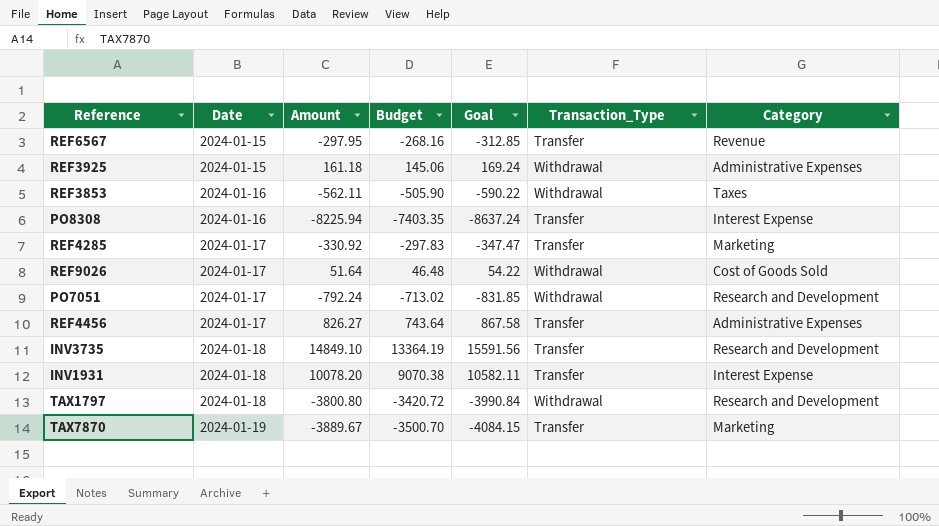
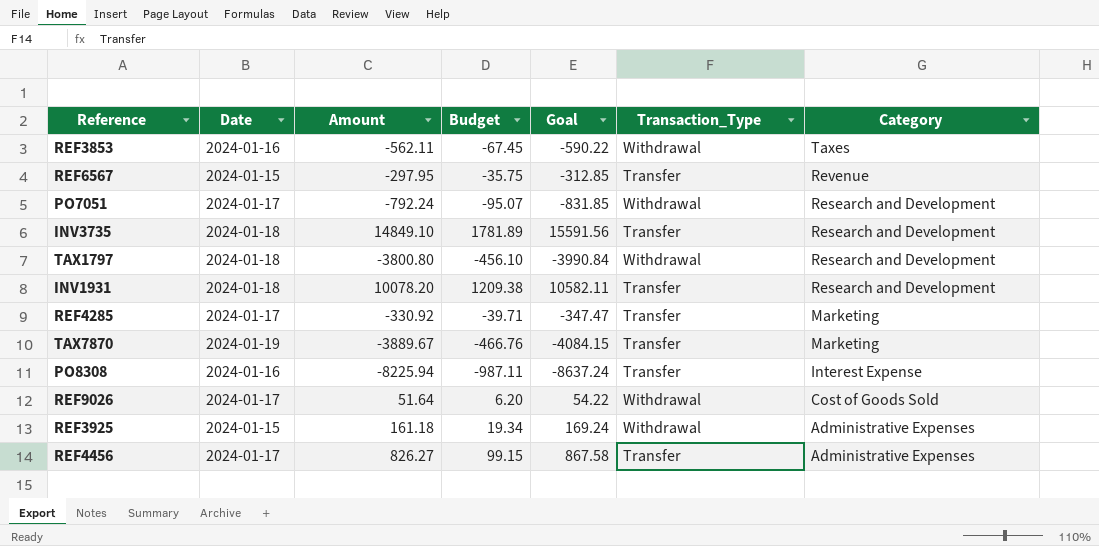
row order: Date ascending -> Category descending
column Budget | formula: [Amount] * 0.9 -> [Amount] * 0.12
INV1931 | Category: Interest Expense -> Research and Development

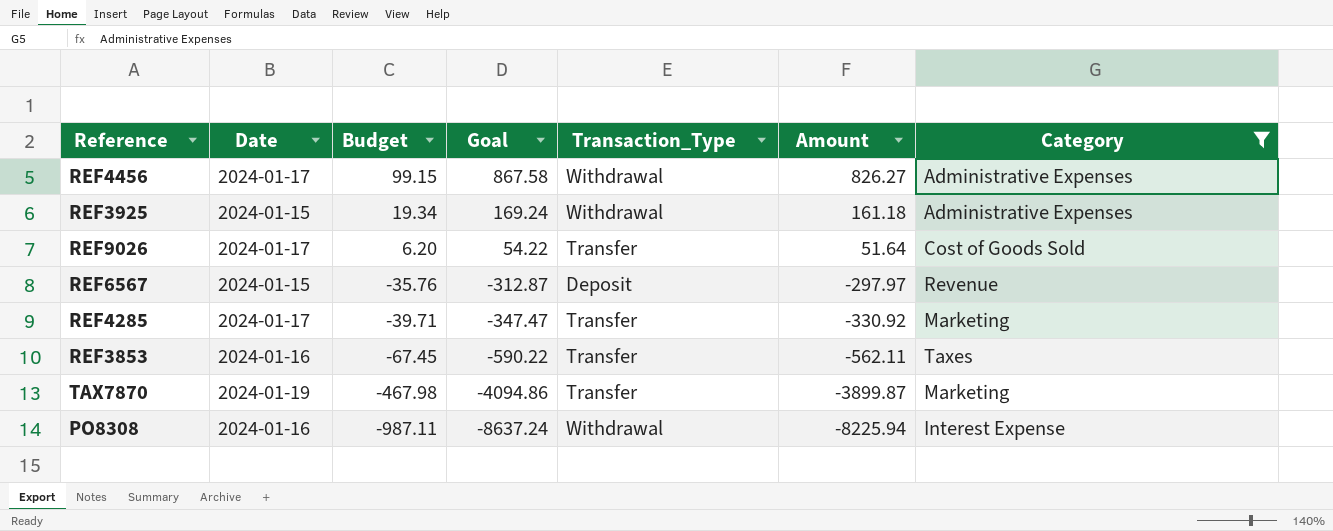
filter: none -> Category != Research and Development
row order: Category descending -> Budget descending
column Amount | position: 3 -> 6
REF4456 | Transaction_Type: Transfer -> Withdrawal
REF9026 | Transaction_Type: Withdrawal -> Transfer
REF6567 | Budget: -35.75 -> -35.76
REF6567 | Goal: -312.85 -> -312.87
REF6567 | Transaction_Type: Transfer -> Deposit
REF6567 | Amount: -297.95 -> -297.97
REF3853 | Transaction_Type: Withdrawal -> Transfer
TAX7870 | Budget: -466.76 -> -467.98
TAX7870 | Goal: -4084.15 -> -4094.86
TAX7870 | Amount: -3889.67 -> -3899.87
PO8308 | Transaction_Type: Transfer -> Withdrawal

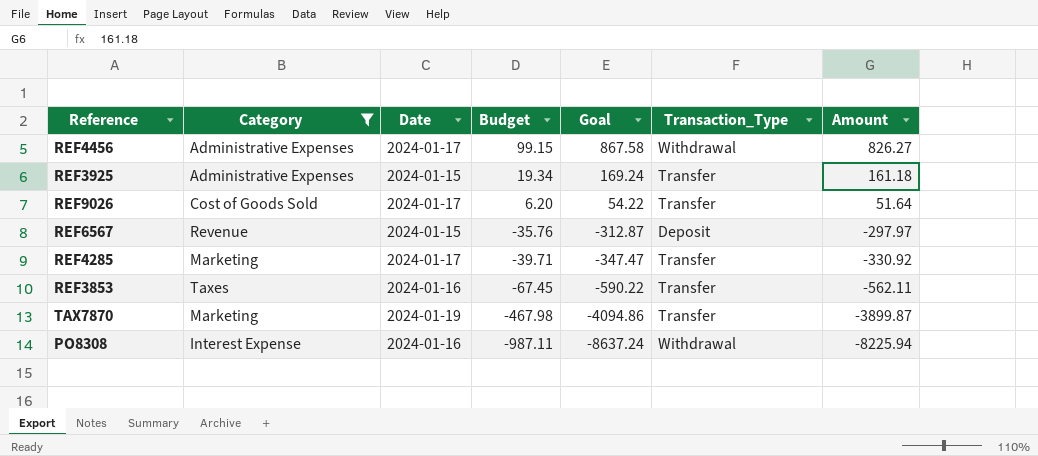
column Category | position: 7 -> 2
REF3925 | Transaction_Type: Withdrawal -> Transfer

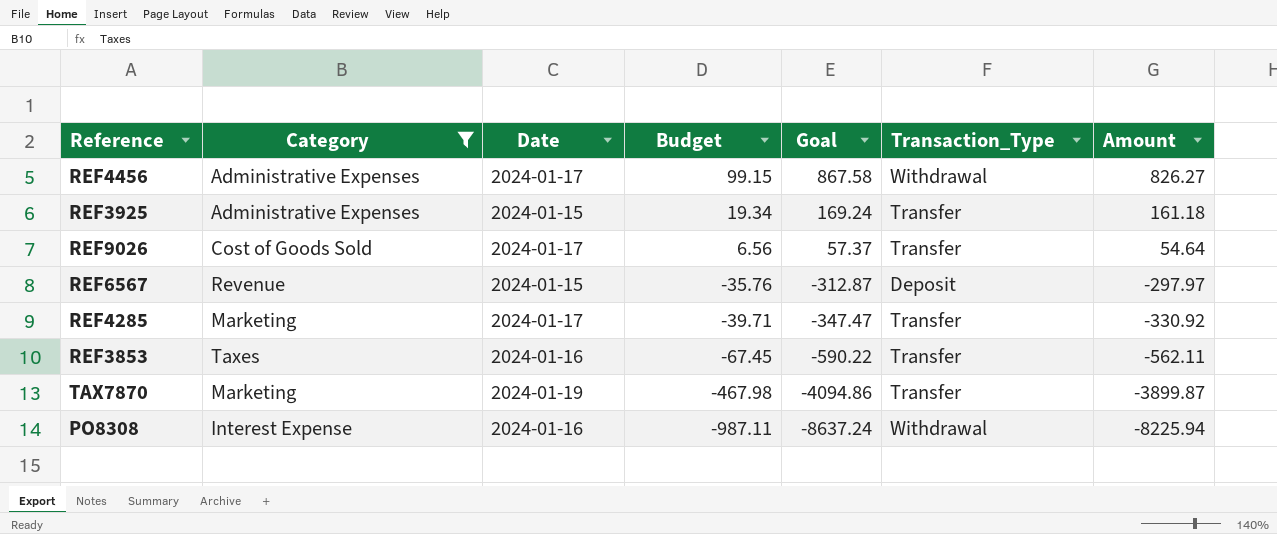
REF9026 | Budget: 6.20 -> 6.56
REF9026 | Goal: 54.22 -> 57.37
REF9026 | Amount: 51.64 -> 54.64

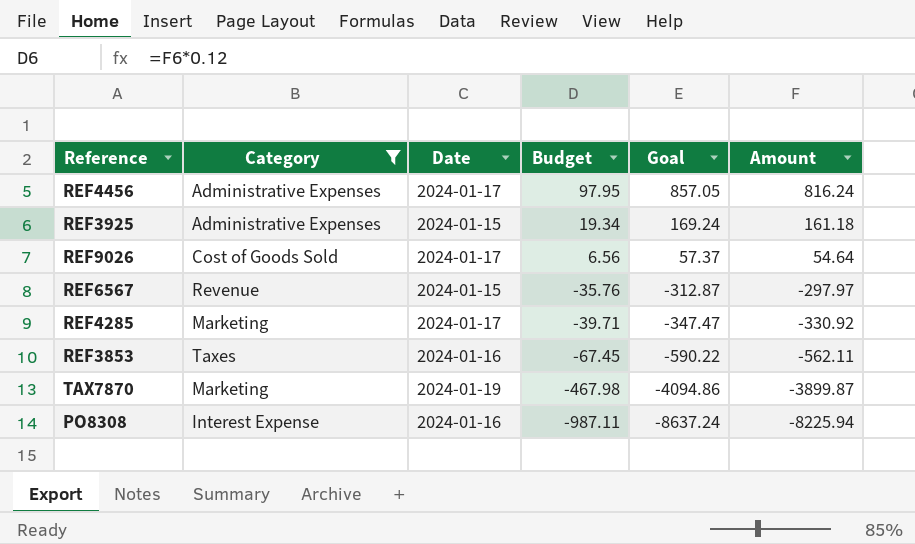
column Transaction_Type | position: 6 -> none
REF4456 | Budget: 99.15 -> 97.95
REF4456 | Goal: 867.58 -> 857.05
REF4456 | Amount: 826.27 -> 816.24

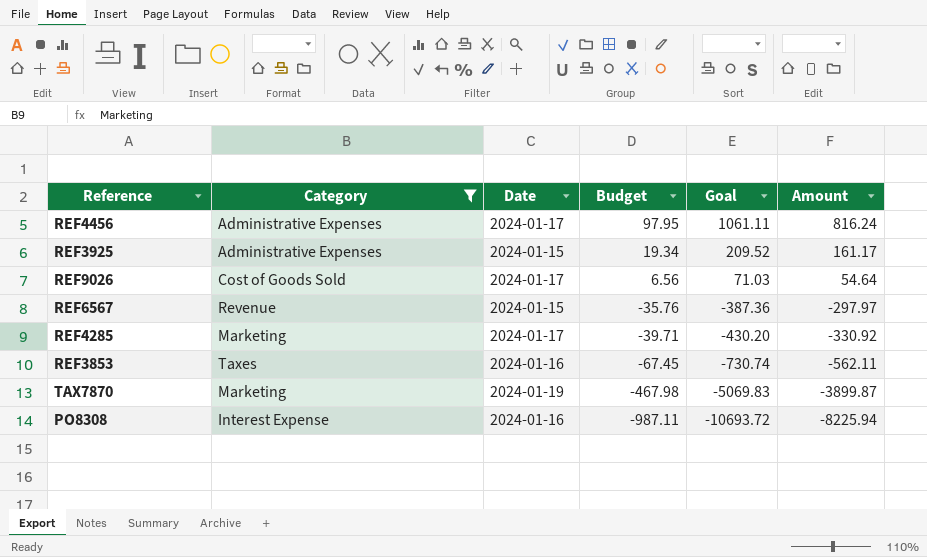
column Goal | formula: [Amount] * 1.05 -> [Amount] * 1.3
REF3925 | Amount: 161.18 -> 161.17

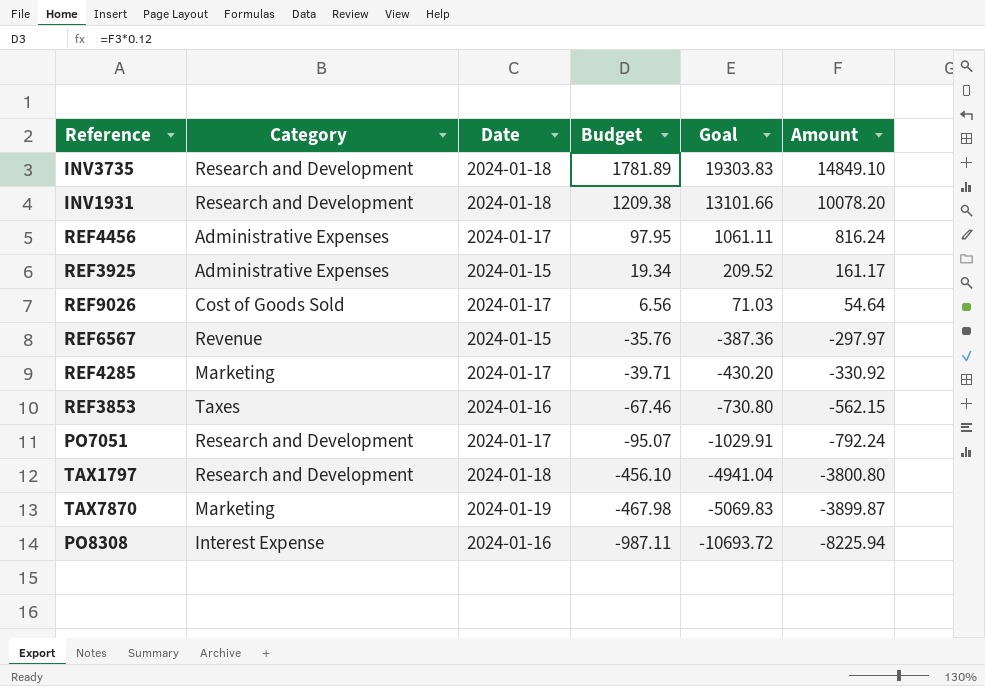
filter: Category != Research and Development -> none
REF3853 | Budget: -67.45 -> -67.46
REF3853 | Goal: -730.74 -> -730.80
REF3853 | Amount: -562.11 -> -562.15

